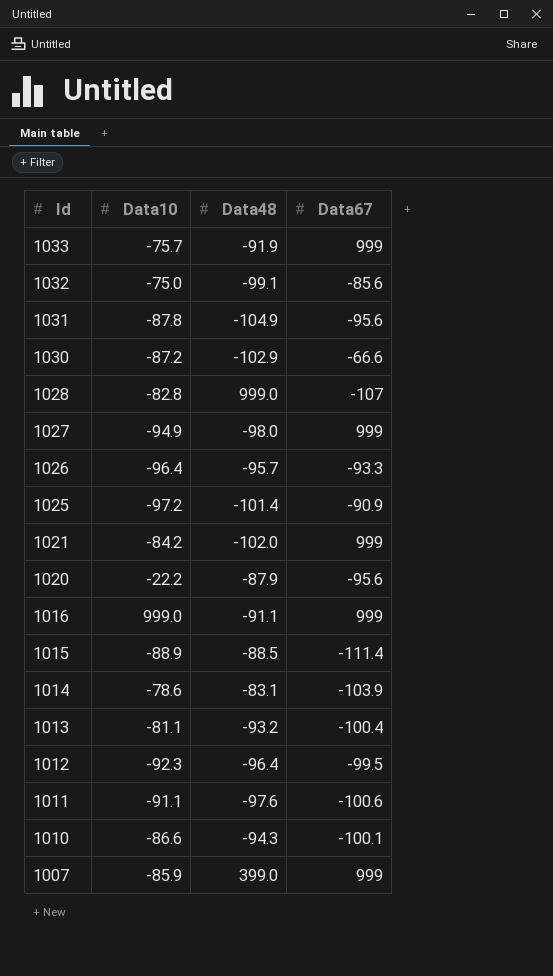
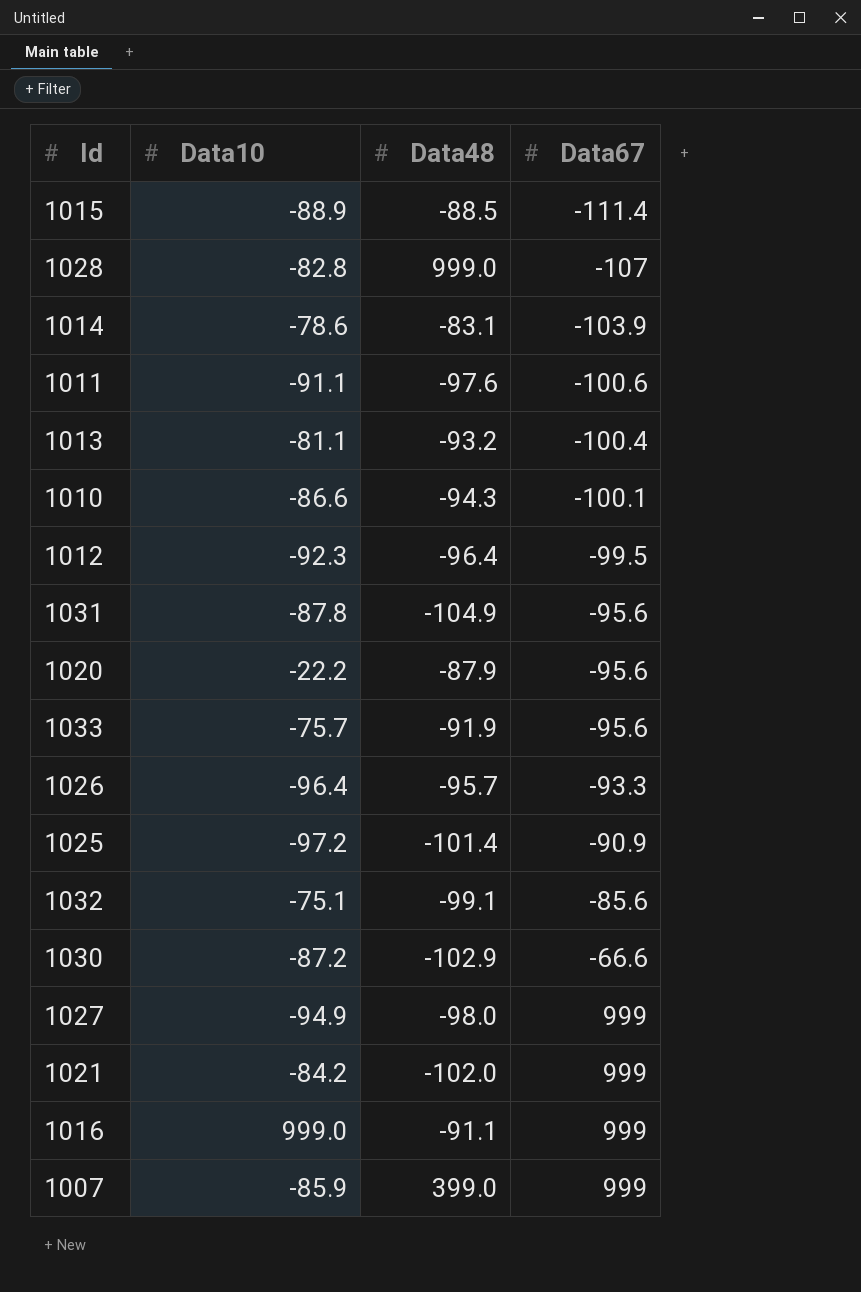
row order: Id descending -> Data67 ascending
1033 | Data67: 999 -> -95.6
1032 | Data10: -75.0 -> -75.1

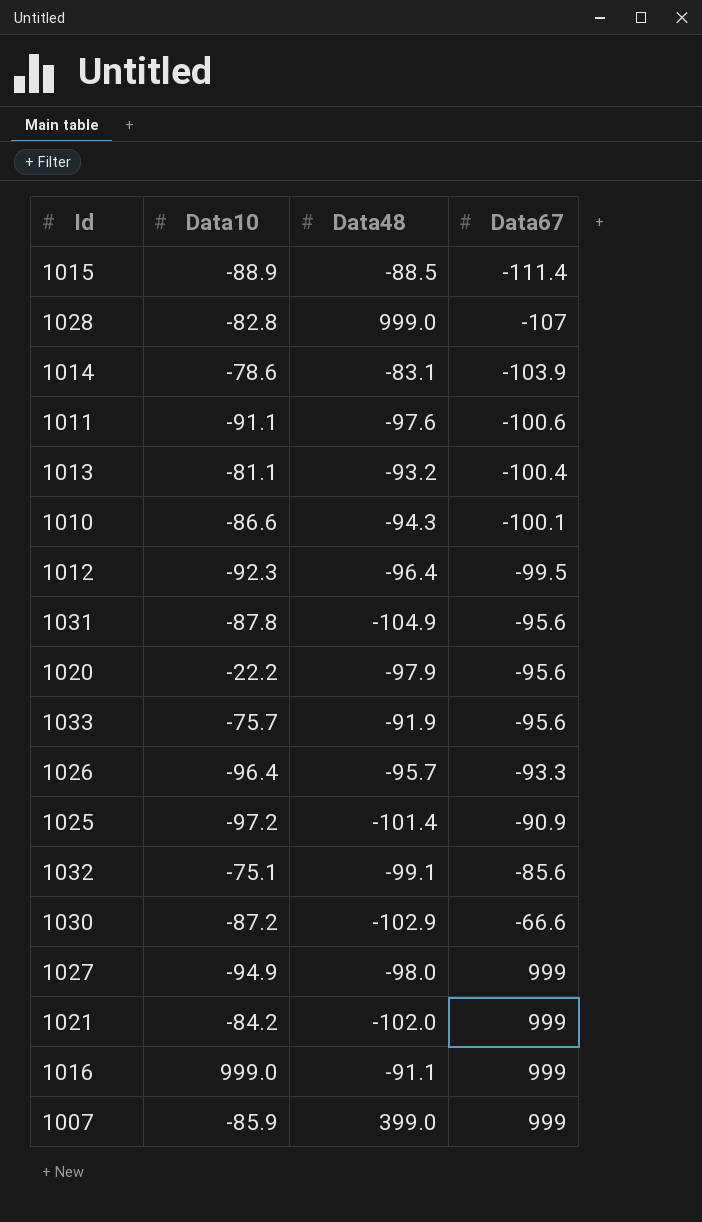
1020 | Data48: -87.9 -> -97.9

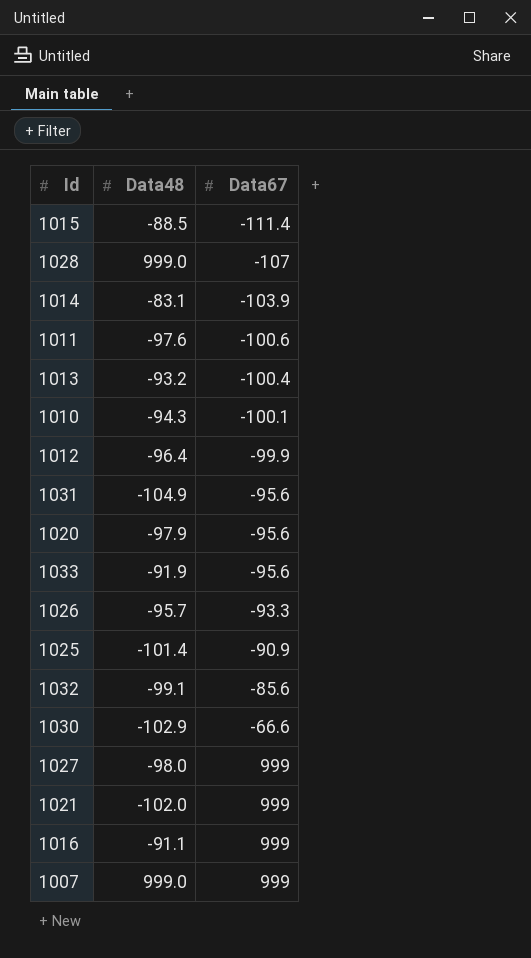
column Data10 | position: 2 -> none
1012 | Data67: -99.5 -> -99.9
1007 | Data48: 399.0 -> 999.0

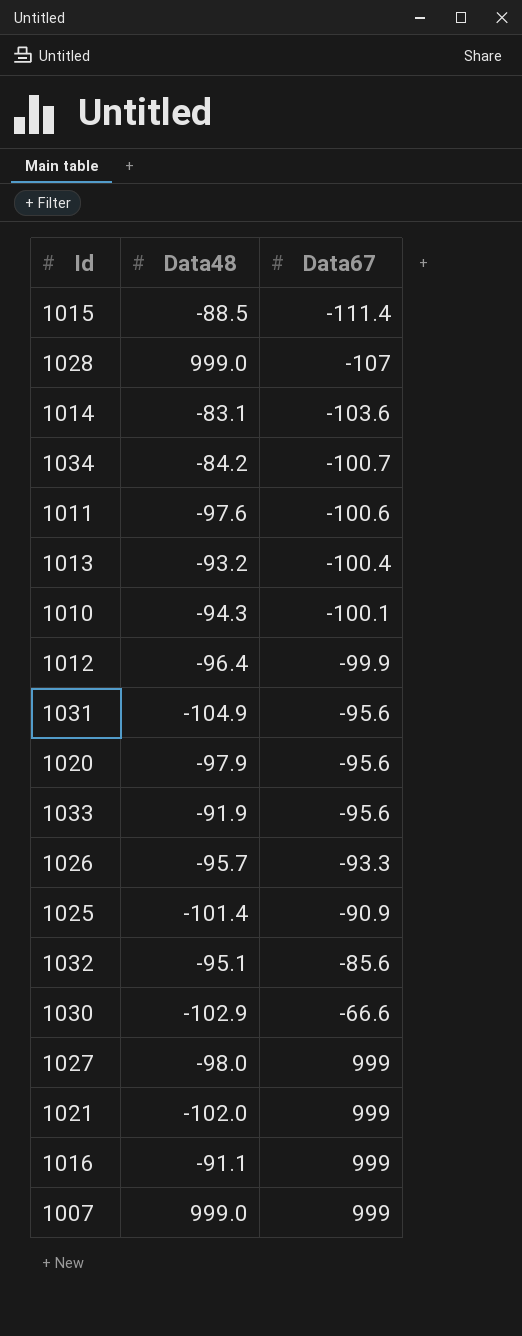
1014 | Data67: -103.9 -> -103.6
row 1034: none -> -84.2 | -100.7
1032 | Data48: -99.1 -> -95.1

